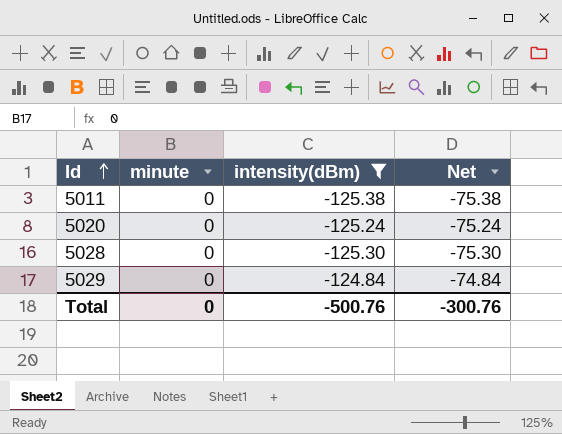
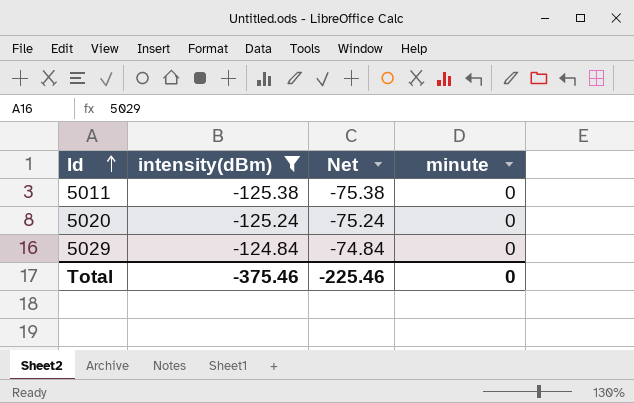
column minute | position: 2 -> 4
row 5028: 0 | -125.30 | -75.30 -> none
Total | intensity(dBm): -500.76 -> -375.46
Total | Net: -300.76 -> -225.46

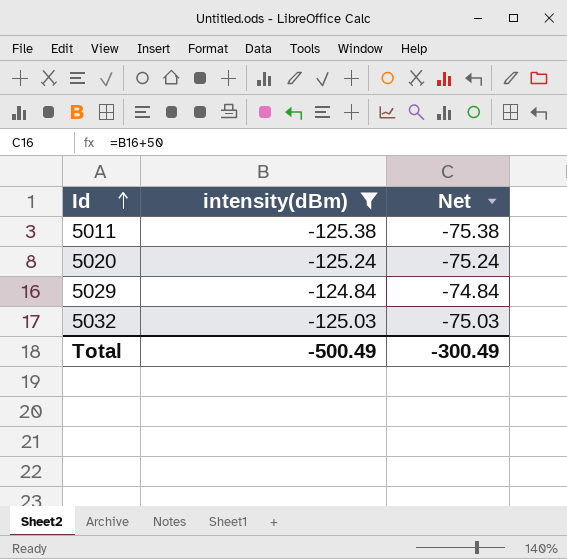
column minute | position: 4 -> none
row 5032: none -> -125.03 | -75.03
Total | intensity(dBm): -375.46 -> -500.49
Total | Net: -225.46 -> -300.49

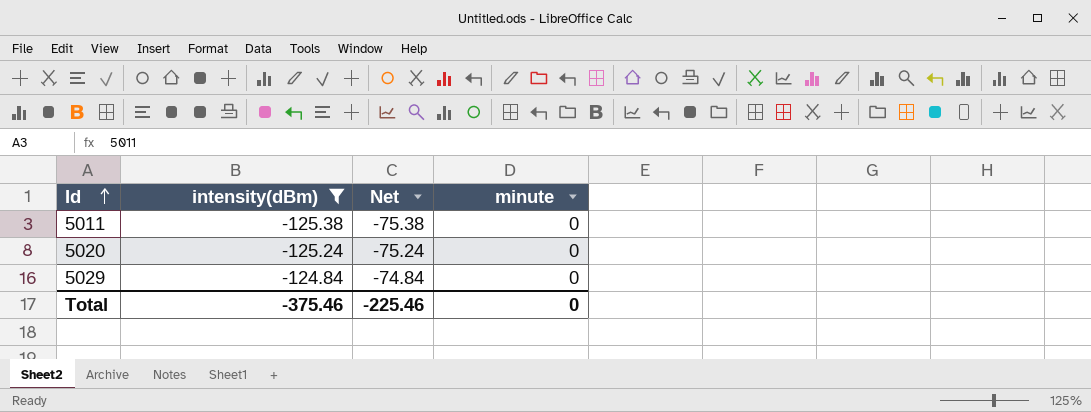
column minute | position: none -> 4
row 5032: -125.03 | -75.03 -> none
Total | intensity(dBm): -500.49 -> -375.46
Total | Net: -300.49 -> -225.46

